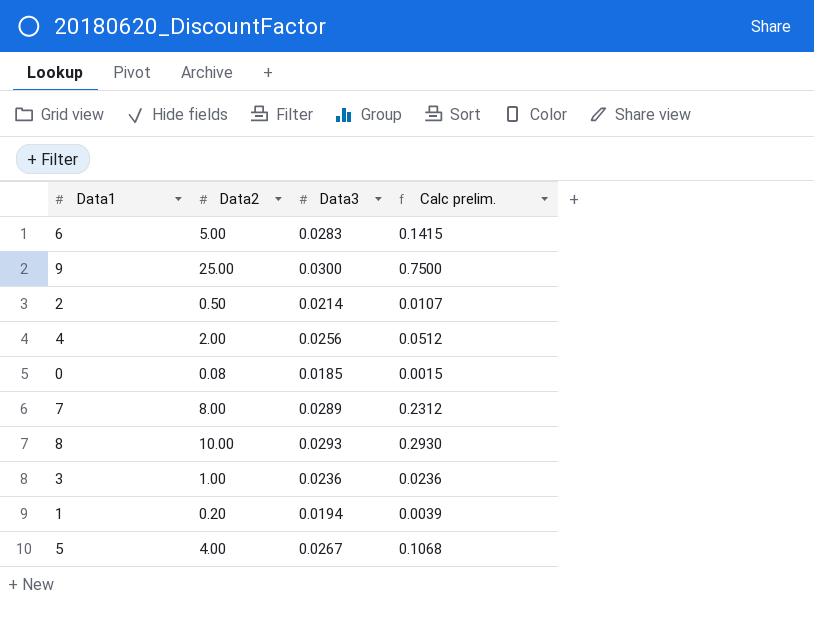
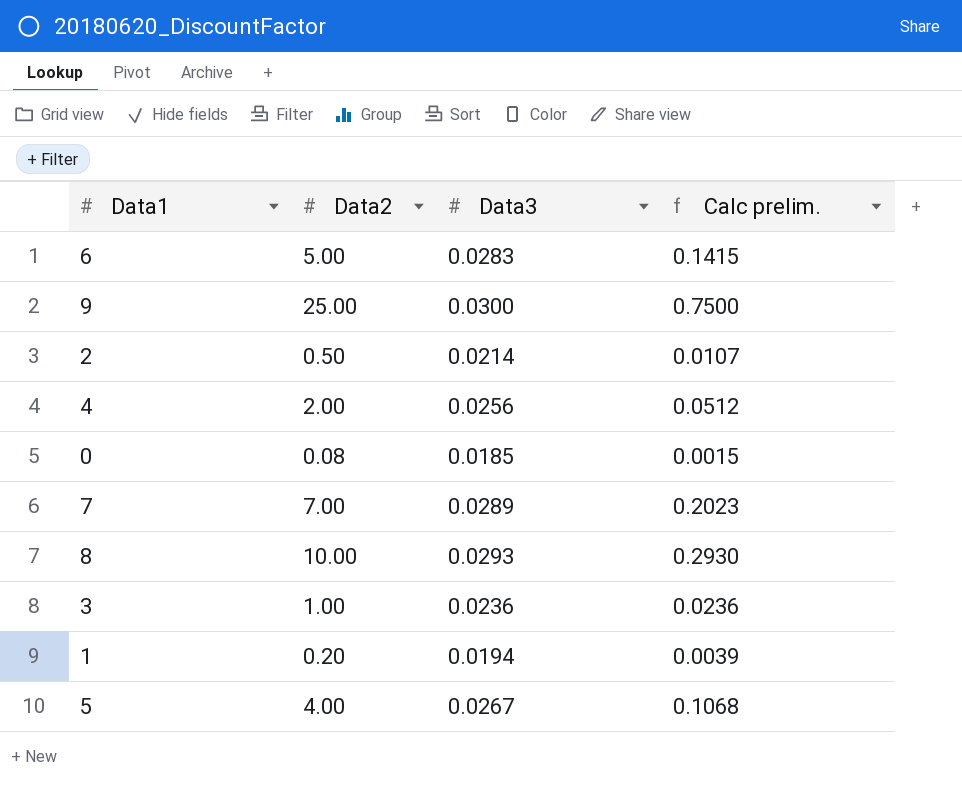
7 | Data2: 8.00 -> 7.00
7 | Calc prelim.: 0.2312 -> 0.2023

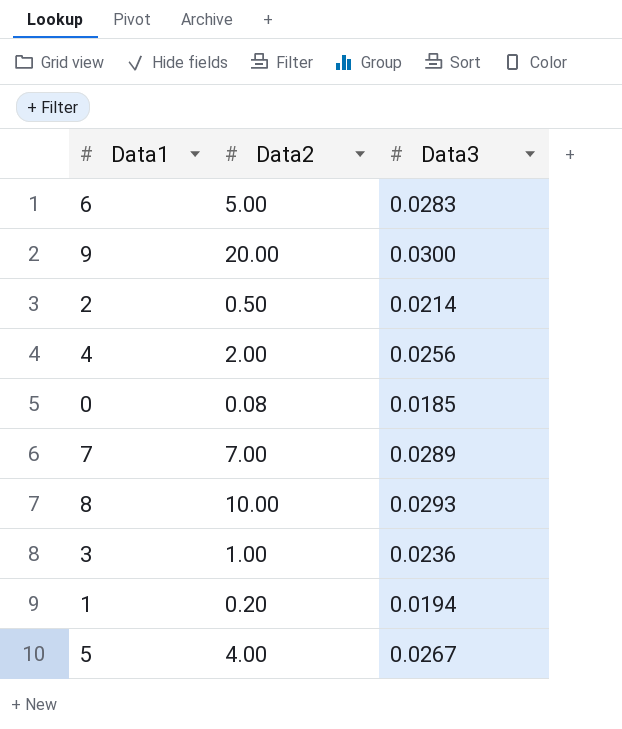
column Calc prelim. | formula: [Data2] * [Data3] -> none
9 | Data2: 25.00 -> 20.00

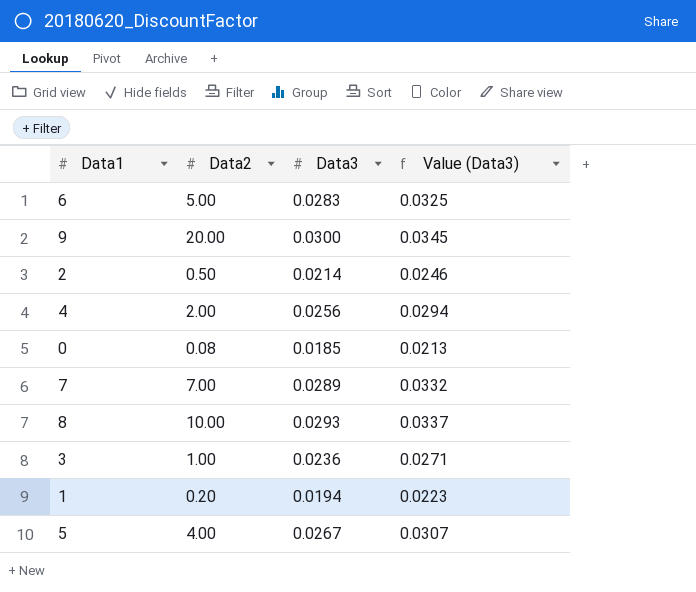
column Value (Data3) | formula: none -> [Data3] * 1.15

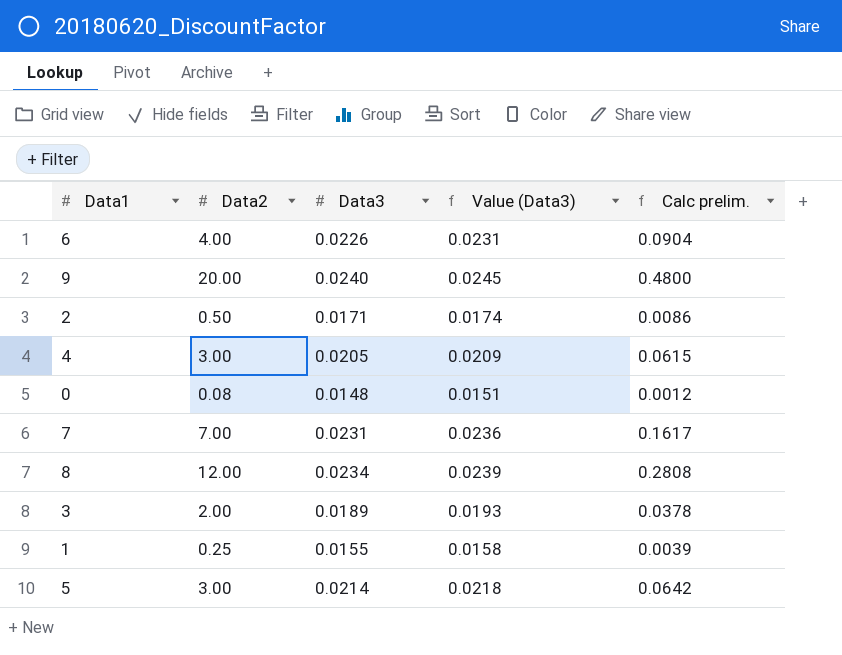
column Value (Data3) | formula: [Data3] * 1.15 -> [Data3] * 1.02
column Calc prelim. | formula: none -> [Data2] * [Data3]
6 | Data2: 5.00 -> 4.00
6 | Data3: 0.0283 -> 0.0226
9 | Data3: 0.0300 -> 0.0240
2 | Data3: 0.0214 -> 0.0171
4 | Data2: 2.00 -> 3.00
4 | Data3: 0.0256 -> 0.0205
0 | Data3: 0.0185 -> 0.0148
7 | Data3: 0.0289 -> 0.0231
8 | Data2: 10.00 -> 12.00
8 | Data3: 0.0293 -> 0.0234
3 | Data2: 1.00 -> 2.00
3 | Data3: 0.0236 -> 0.0189
1 | Data2: 0.20 -> 0.25
1 | Data3: 0.0194 -> 0.0155
5 | Data2: 4.00 -> 3.00
5 | Data3: 0.0267 -> 0.0214

